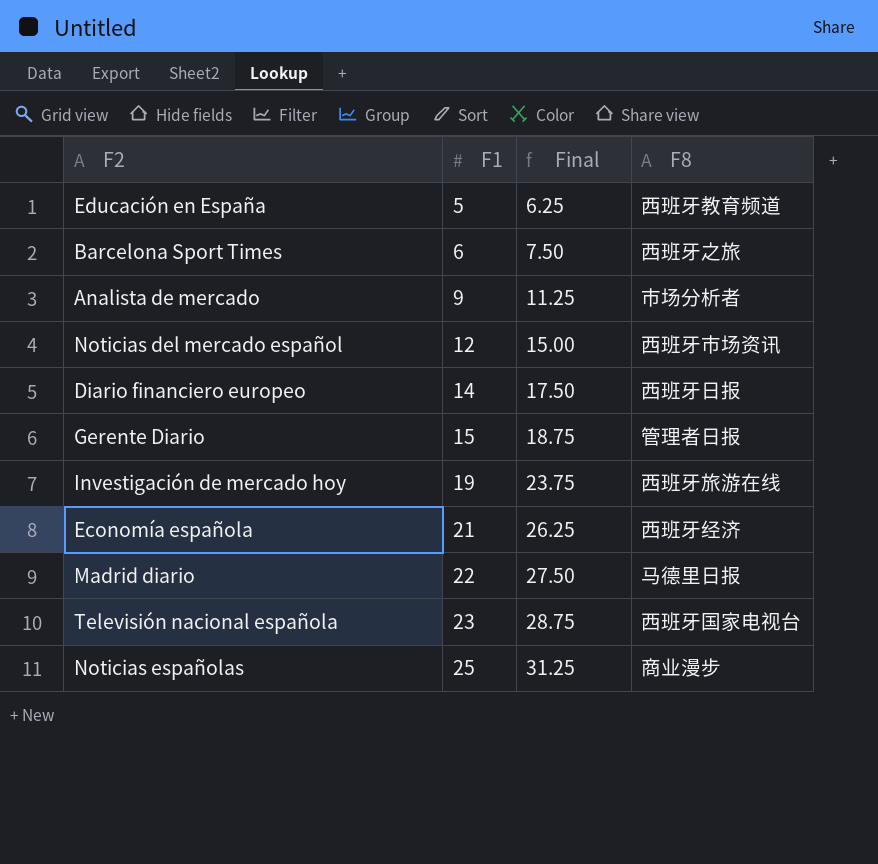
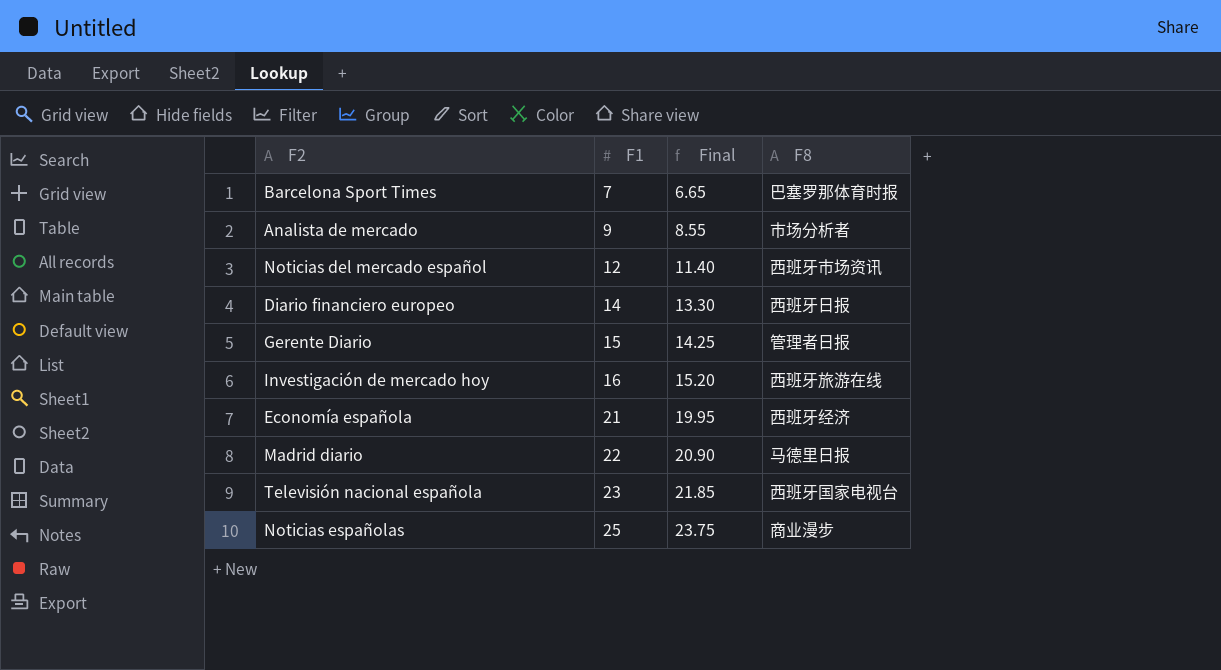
column Final | formula: [F1] * 1.25 -> [F1] * 0.95
row Educación en España: 5 | 6.25 | 西班牙教育频道 -> none
Barcelona Sport Times | F1: 6 -> 7
Barcelona Sport Times | F8: 西班牙之旅 -> 巴塞罗那体育时报
Investigación de mercado hoy | F1: 19 -> 16

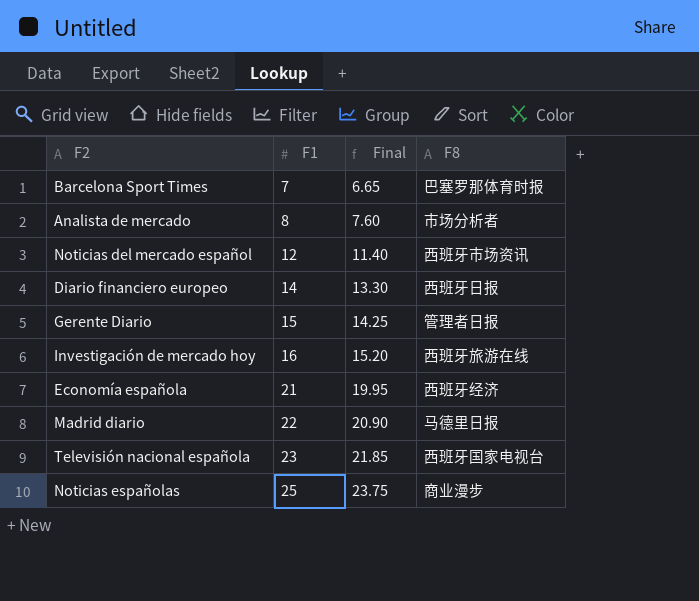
Analista de mercado | F1: 9 -> 8
Analista de mercado | Final: 8.55 -> 7.60

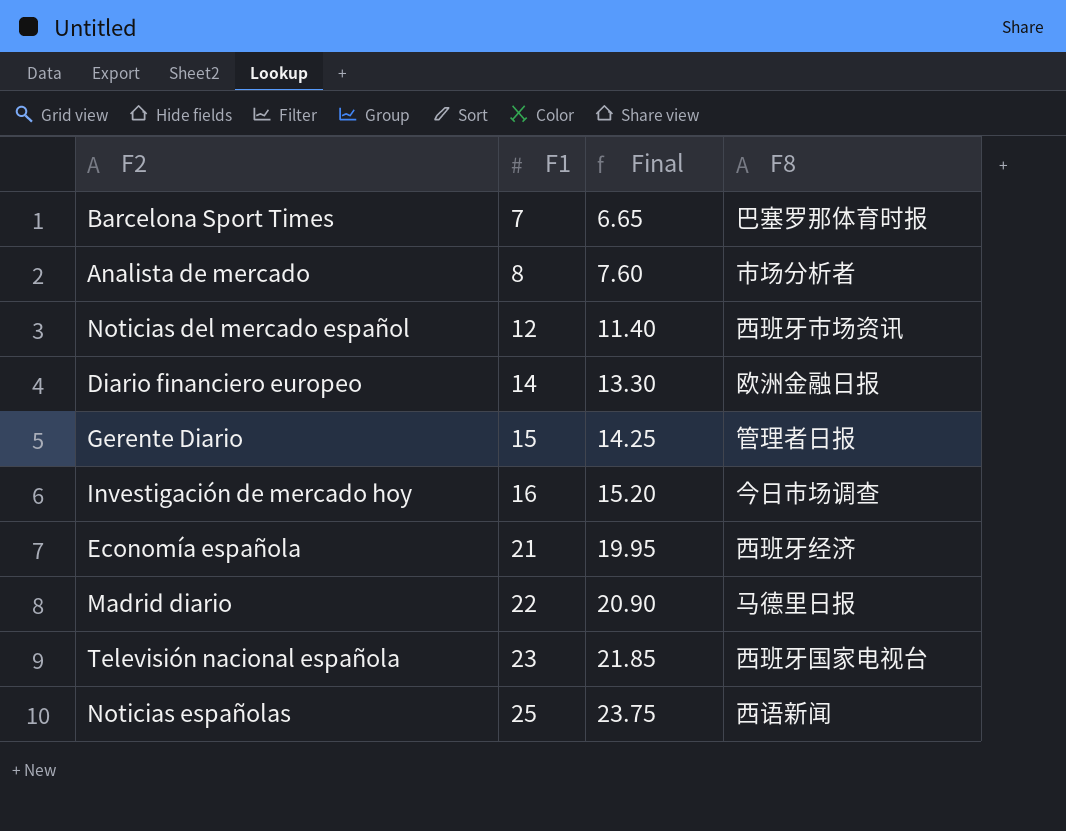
Diario financiero europeo | F8: 西班牙日报 -> 欧洲金融日报
Investigación de mercado hoy | F8: 西班牙旅游在线 -> 今日市场调查
Noticias españolas | F8: 商业漫步 -> 西语新闻

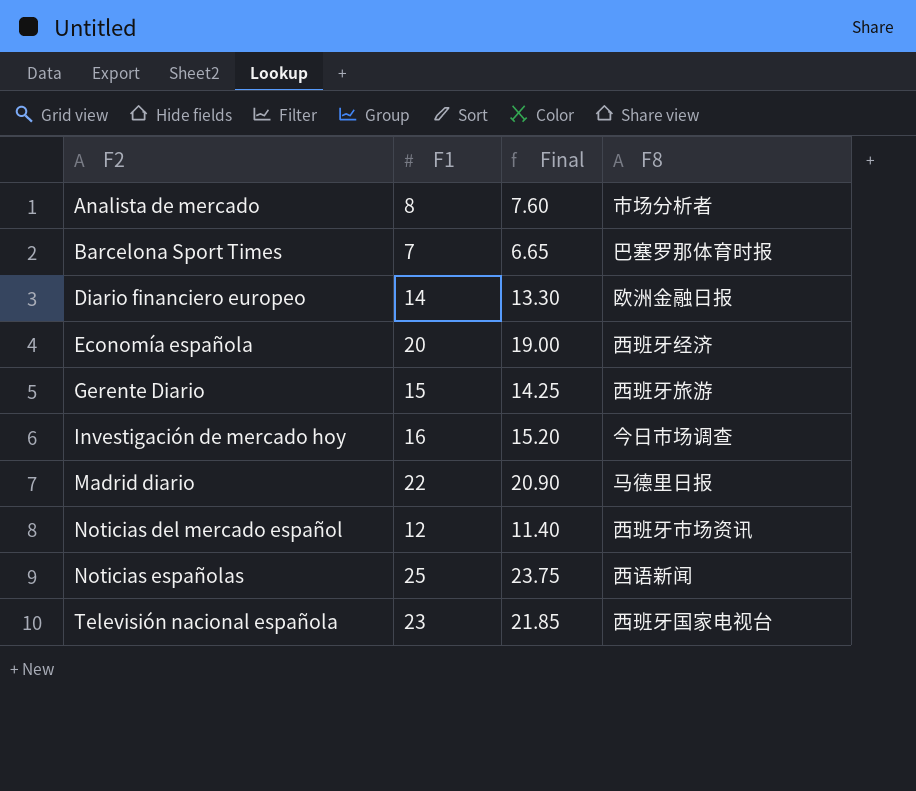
row order: F1 ascending -> F2 ascending
Economía española | F1: 21 -> 20
Economía española | Final: 19.95 -> 19.00
Gerente Diario | F8: 管理者日报 -> 西班牙旅游

